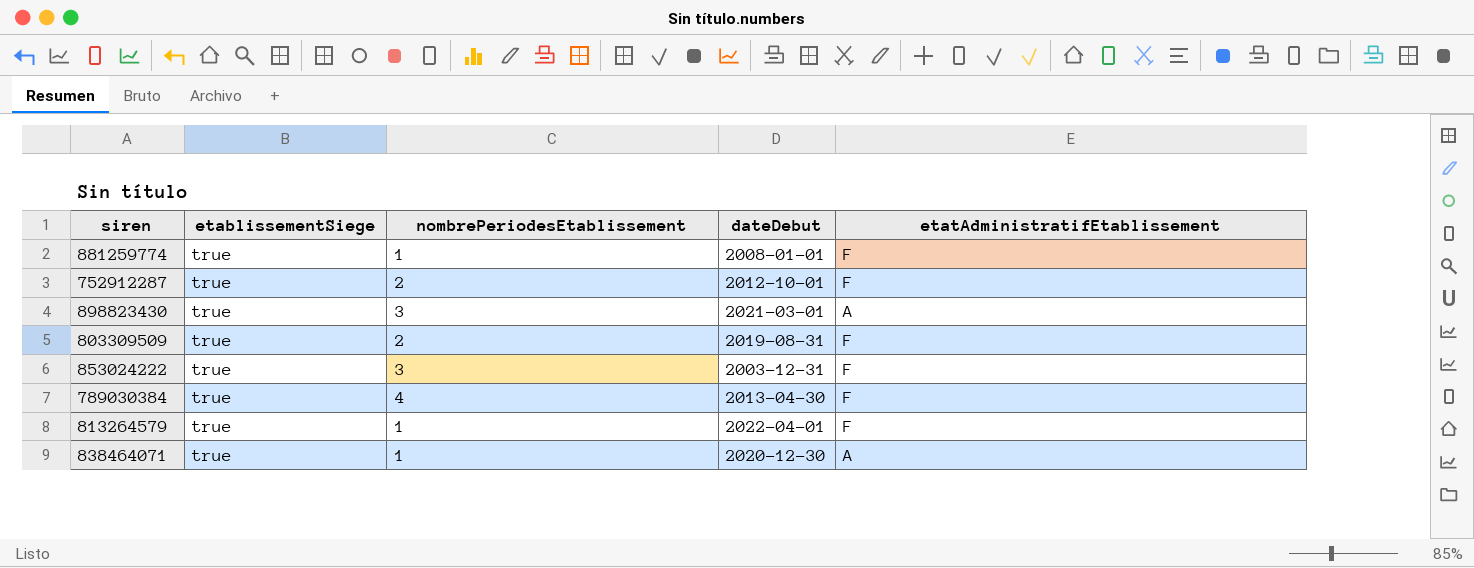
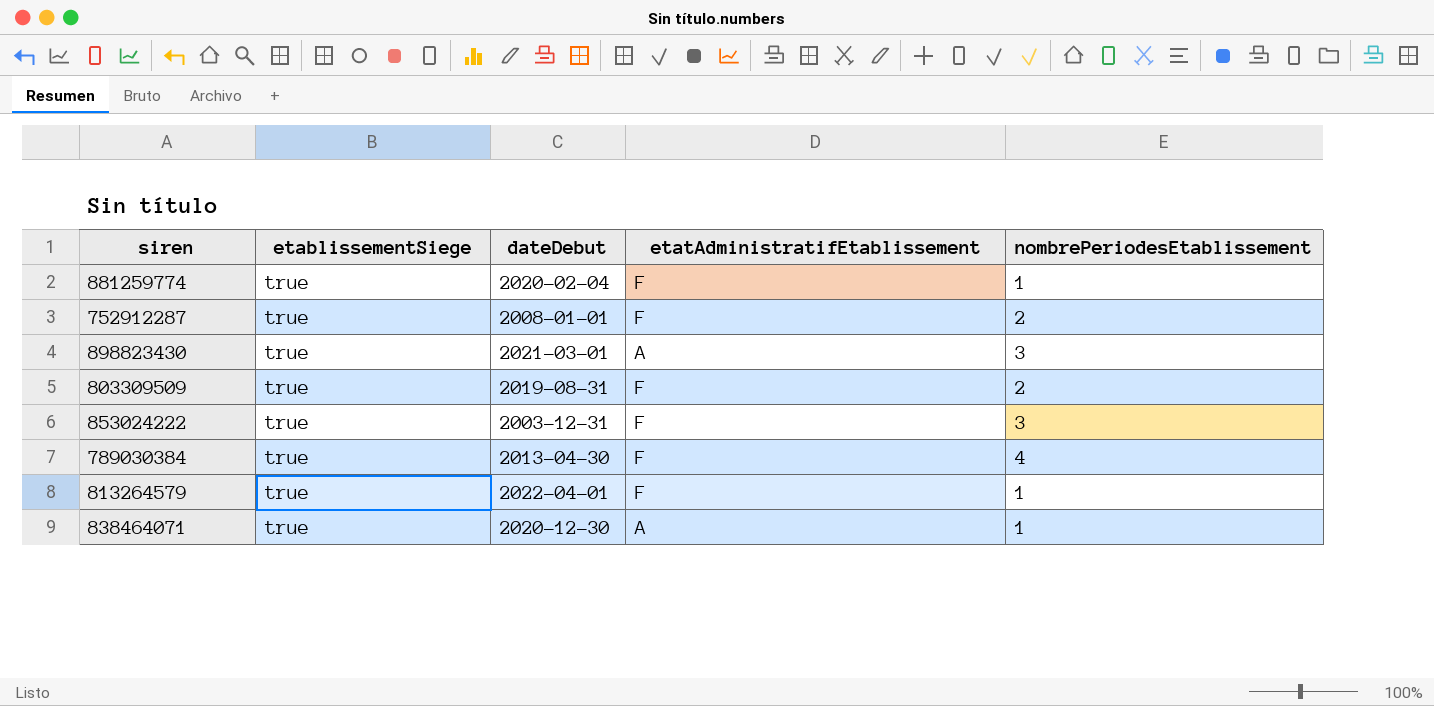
column nombrePeriodesEtablissement | position: 3 -> 5
881259774 | dateDebut: 2008-01-01 -> 2020-02-04
752912287 | dateDebut: 2012-10-01 -> 2008-01-01

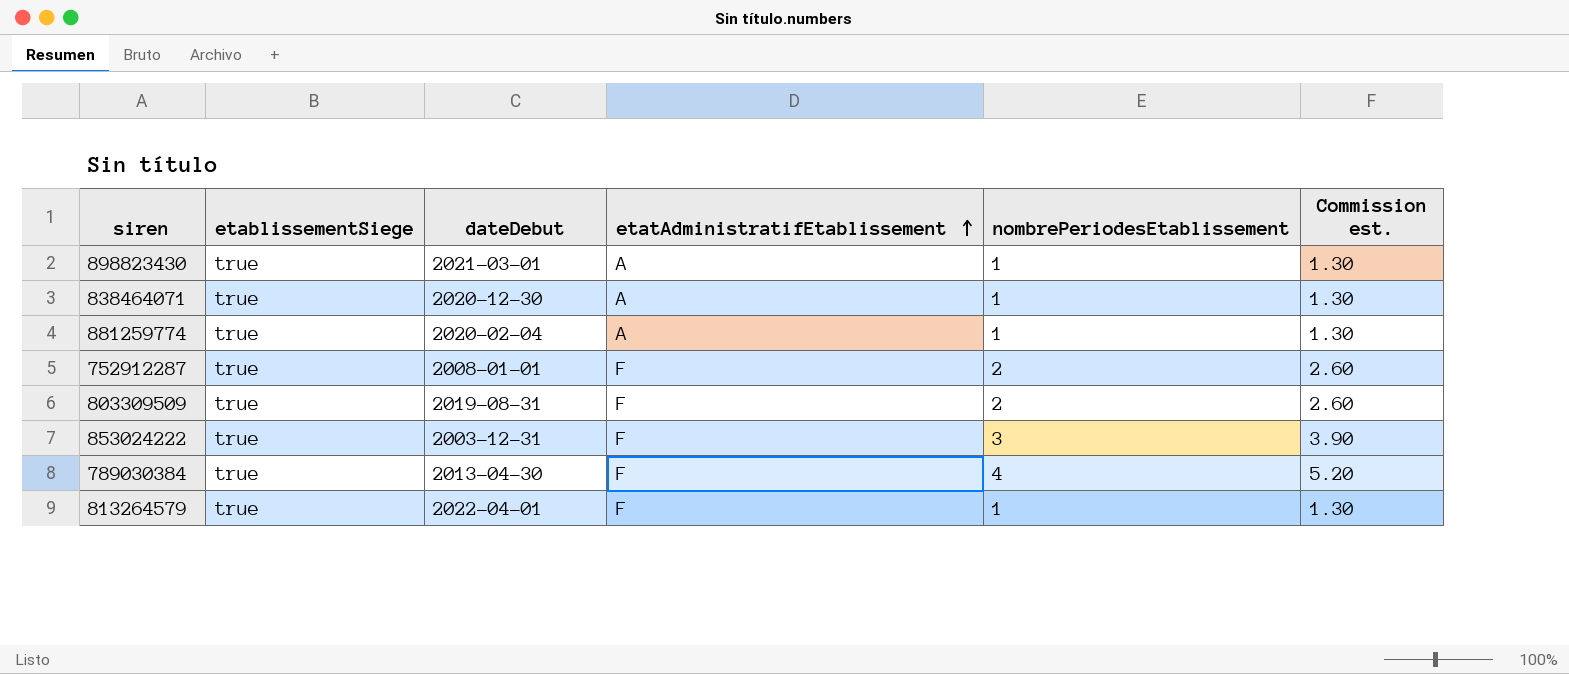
row order: none -> etatAdministratifEtablissement ascending
column Commission est. | formula: none -> [nombrePeriodesEtablissement] * 1.3
898823430 | nombrePeriodesEtablissement: 3 -> 1
881259774 | etatAdministratifEtablissement: F -> A

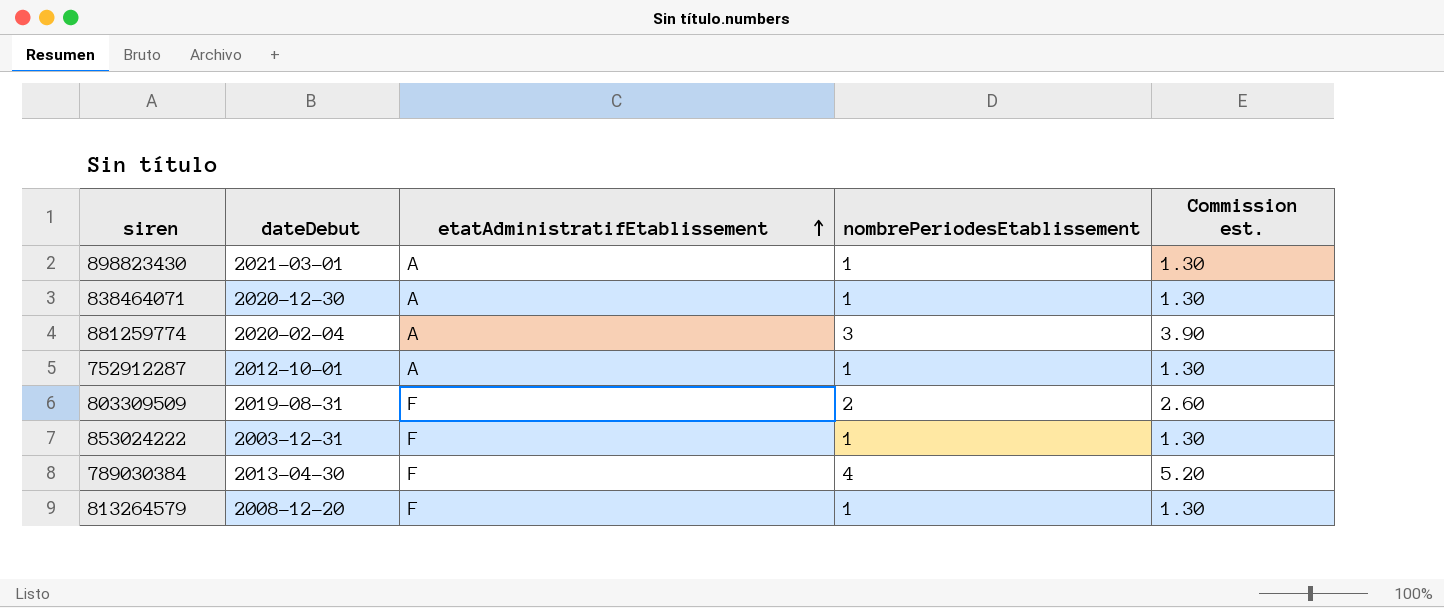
column etablissementSiege | position: 2 -> none
881259774 | nombrePeriodesEtablissement: 1 -> 3
881259774 | Commission est.: 1.30 -> 3.90
752912287 | dateDebut: 2008-01-01 -> 2012-10-01
752912287 | etatAdministratifEtablissement: F -> A
752912287 | nombrePeriodesEtablissement: 2 -> 1
752912287 | Commission est.: 2.60 -> 1.30
853024222 | nombrePeriodesEtablissement: 3 -> 1
853024222 | Commission est.: 3.90 -> 1.30
813264579 | dateDebut: 2022-04-01 -> 2008-12-20

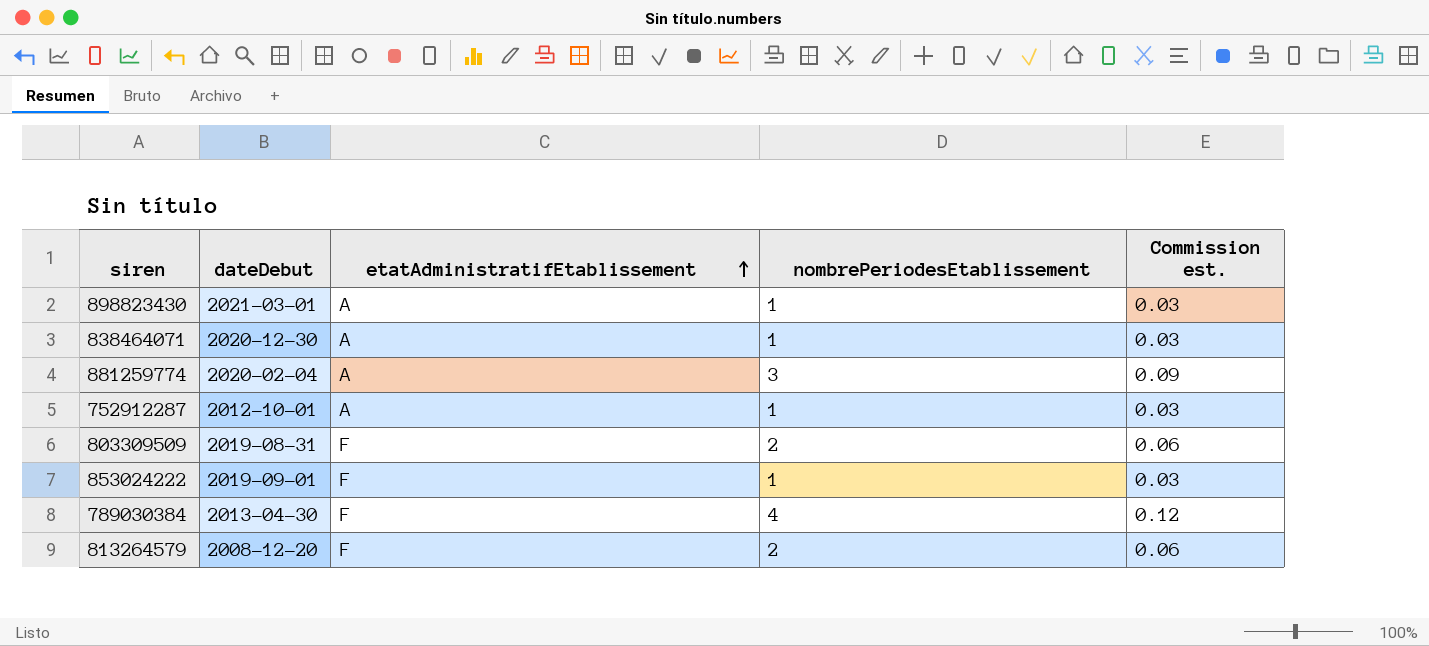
column Commission est. | formula: [nombrePeriodesEtablissement] * 1.3 -> [nombrePeriodesEtablissement] * 0.03
853024222 | dateDebut: 2003-12-31 -> 2019-09-01
813264579 | nombrePeriodesEtablissement: 1 -> 2

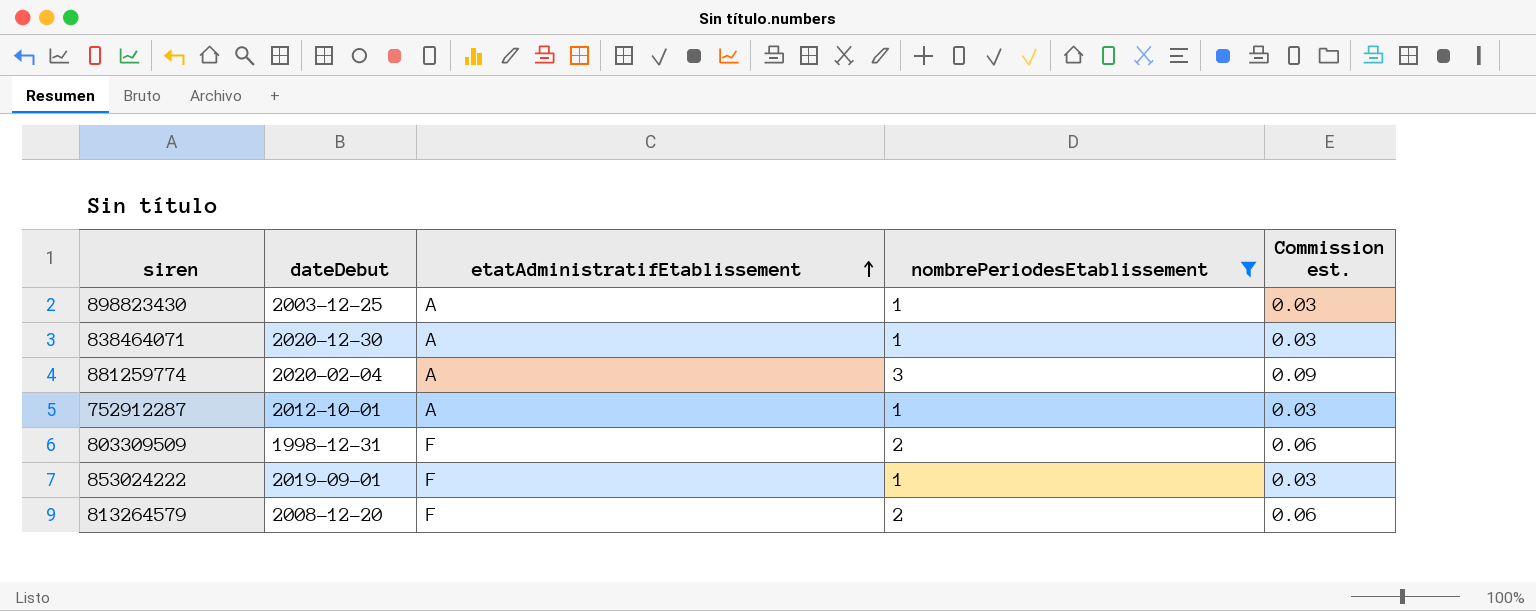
filter: none -> nombrePeriodesEtablissement != 4
898823430 | dateDebut: 2021-03-01 -> 2003-12-25
803309509 | dateDebut: 2019-08-31 -> 1998-12-31

